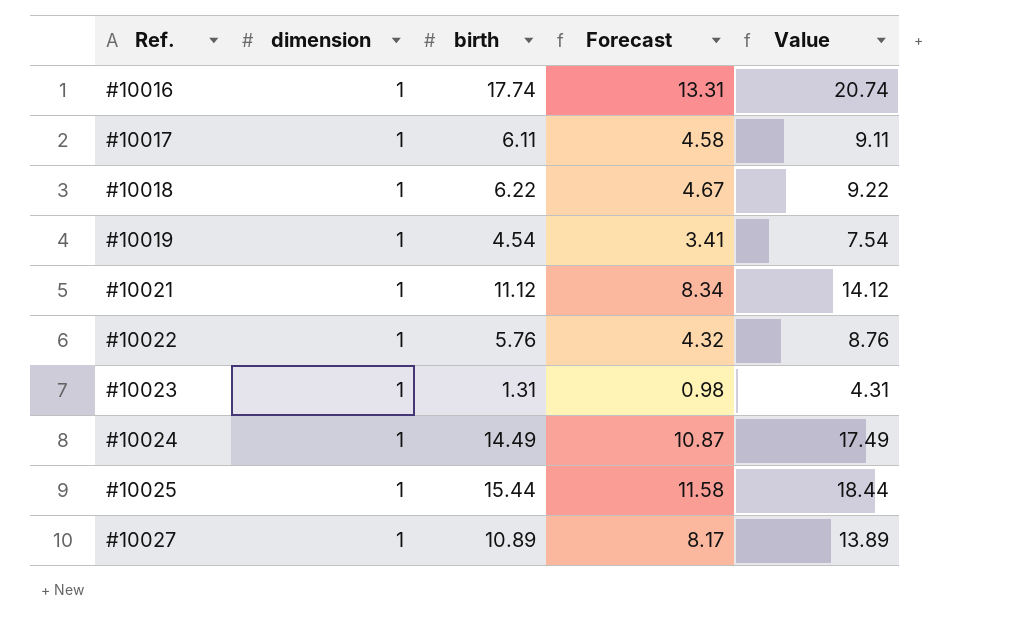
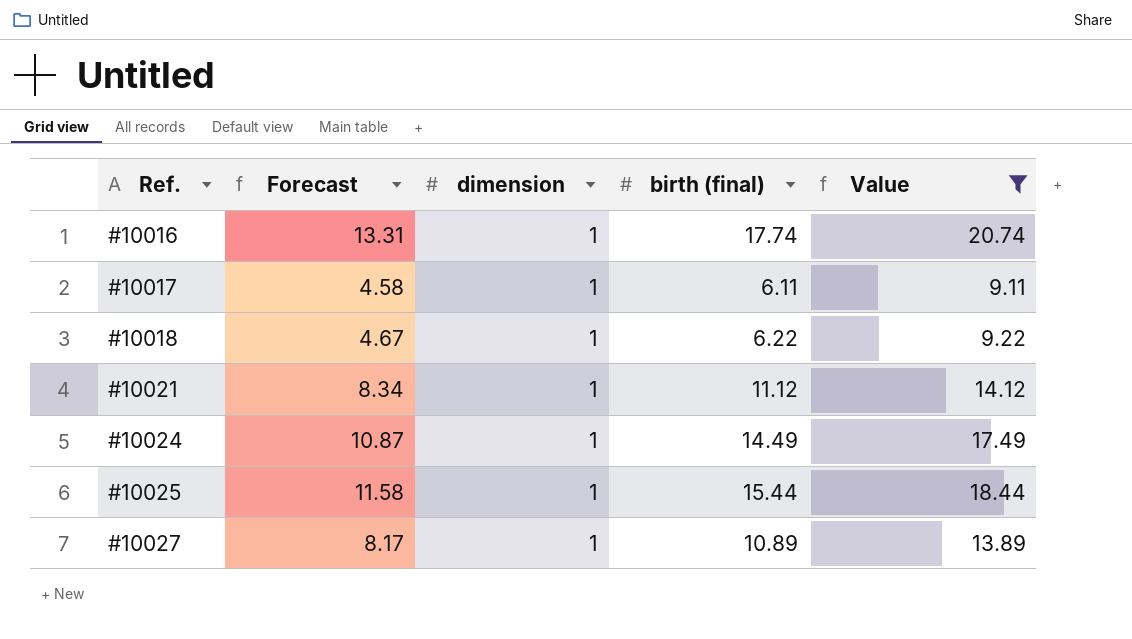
filter: none -> Value >= 9.11
column Forecast | position: 4 -> 2
column name: birth -> birth (final)

